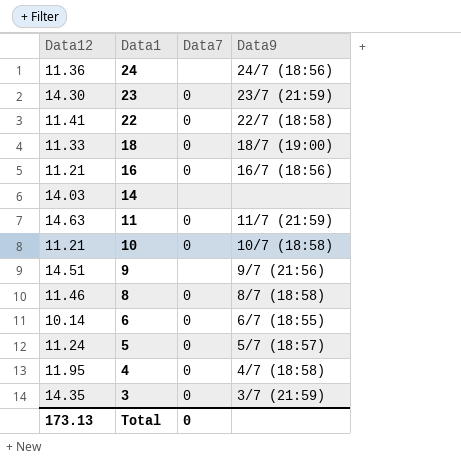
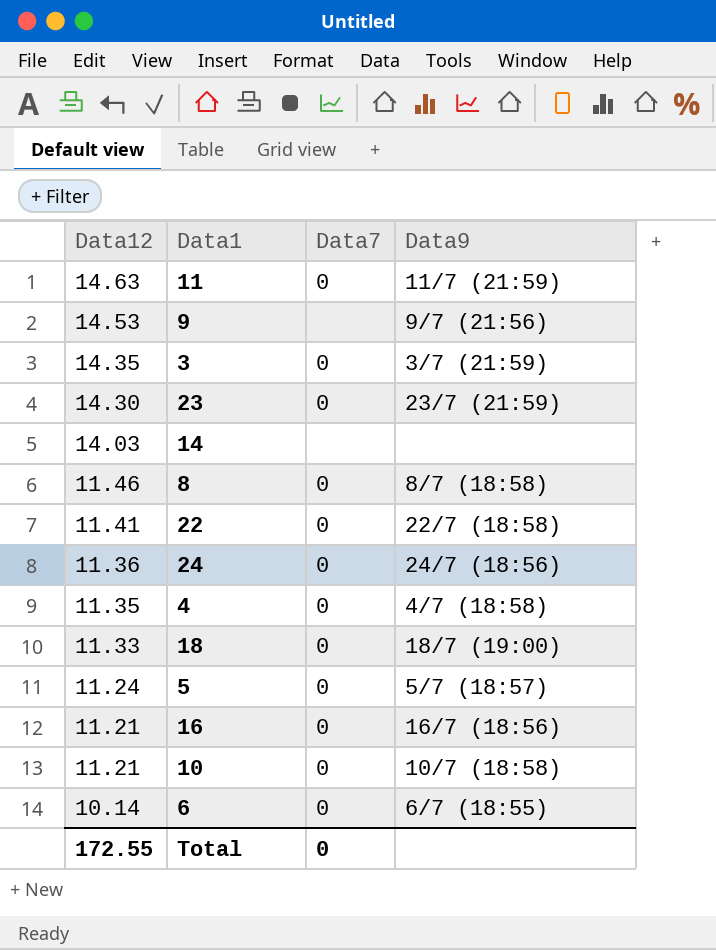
row order: Data1 descending -> Data12 descending
9 | Data12: 14.51 -> 14.53
24 | Data7: none -> 0
4 | Data12: 11.95 -> 11.35
Total | Data12: 173.13 -> 172.55

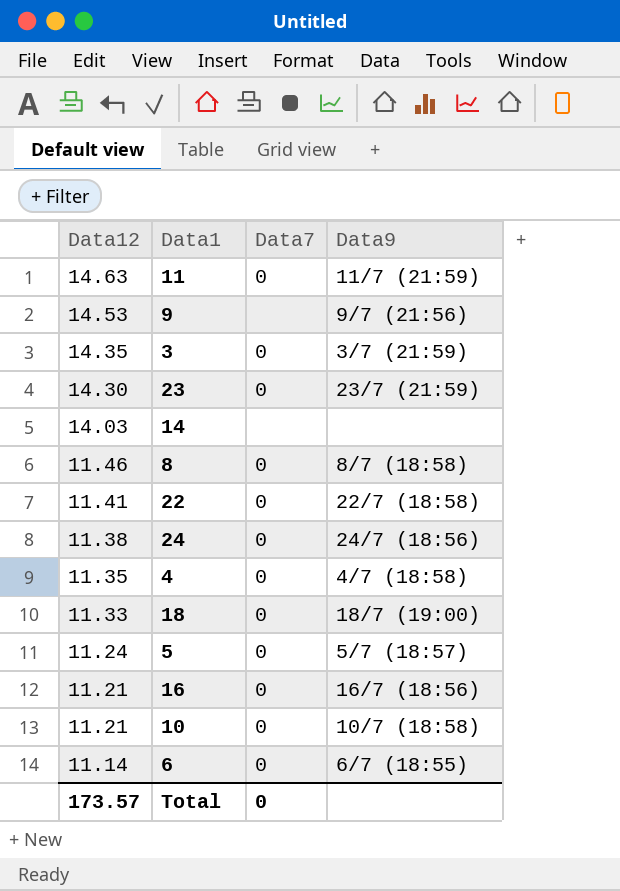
24 | Data12: 11.36 -> 11.38
6 | Data12: 10.14 -> 11.14
Total | Data12: 172.55 -> 173.57

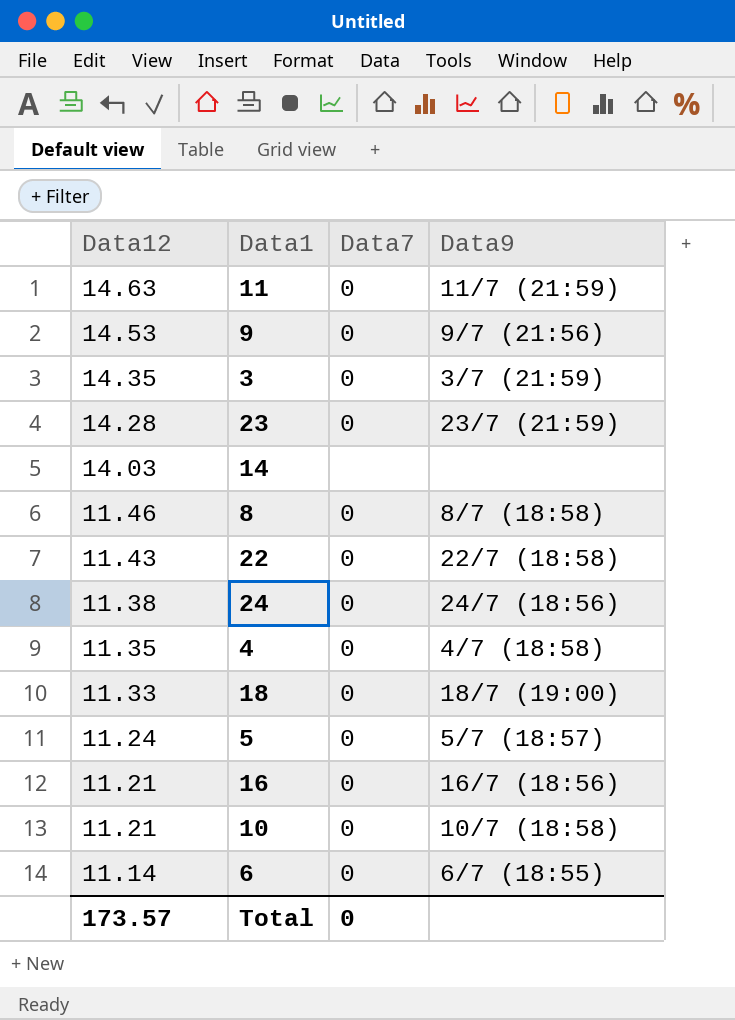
9 | Data7: none -> 0
23 | Data12: 14.30 -> 14.28
22 | Data12: 11.41 -> 11.43

